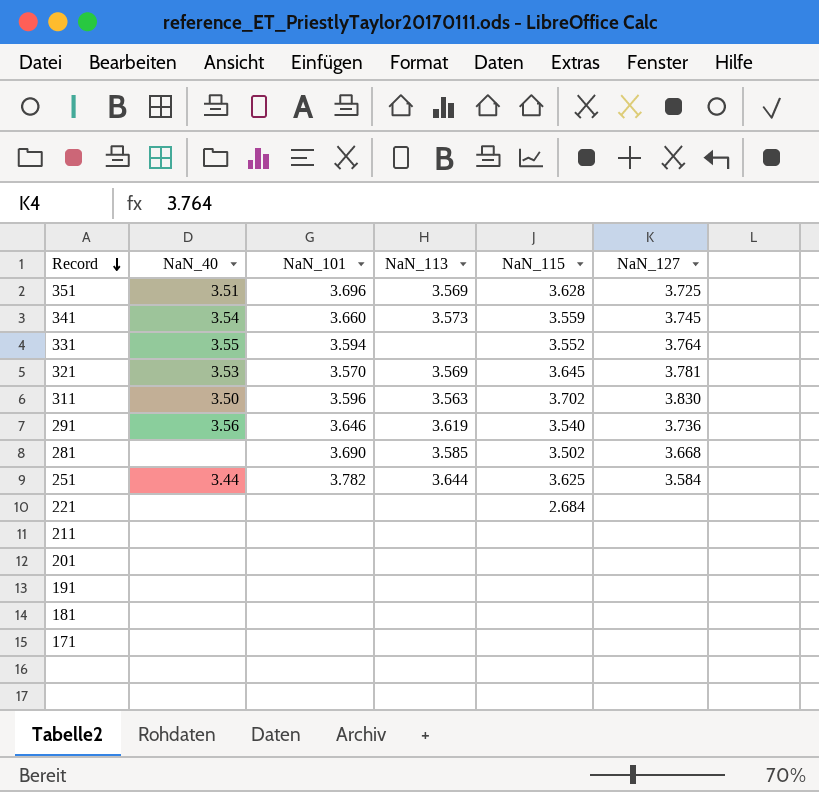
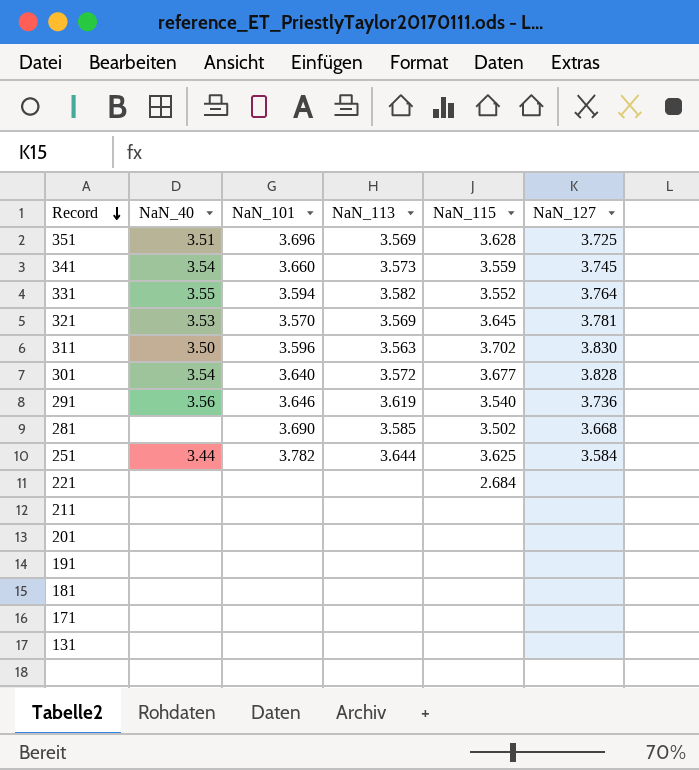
331 | NaN_113: none -> 3.582
row 301: none -> 3.54 | 3.640 | 3.572 | 3.677 | 3.828
row 131: none -> none | none | none | none | none

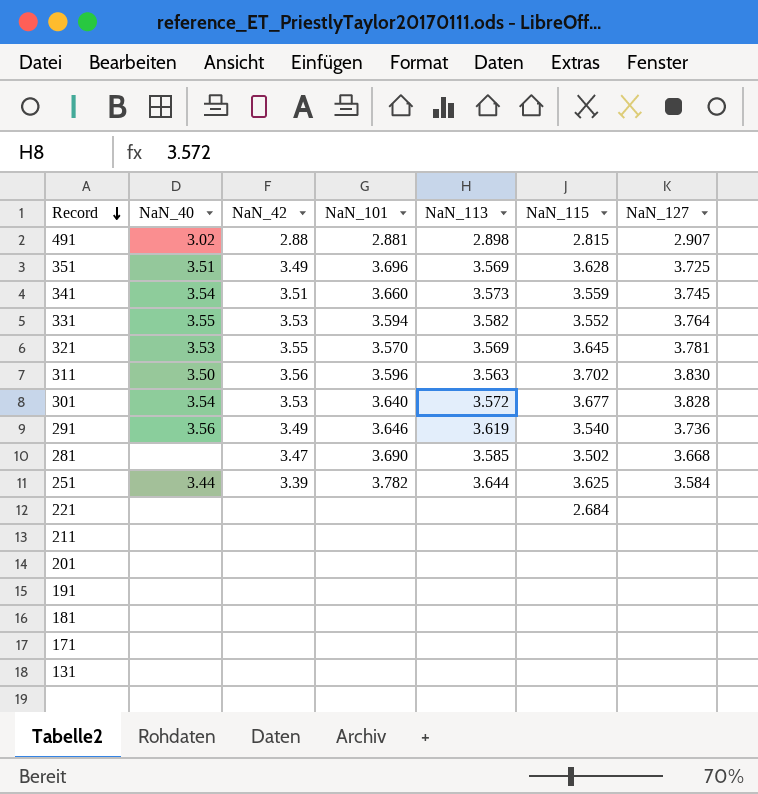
column NaN_42 | position: none -> 3
row 491: none -> 3.02 | 2.88 | 2.881 | 2.898 | 2.815 | 2.907

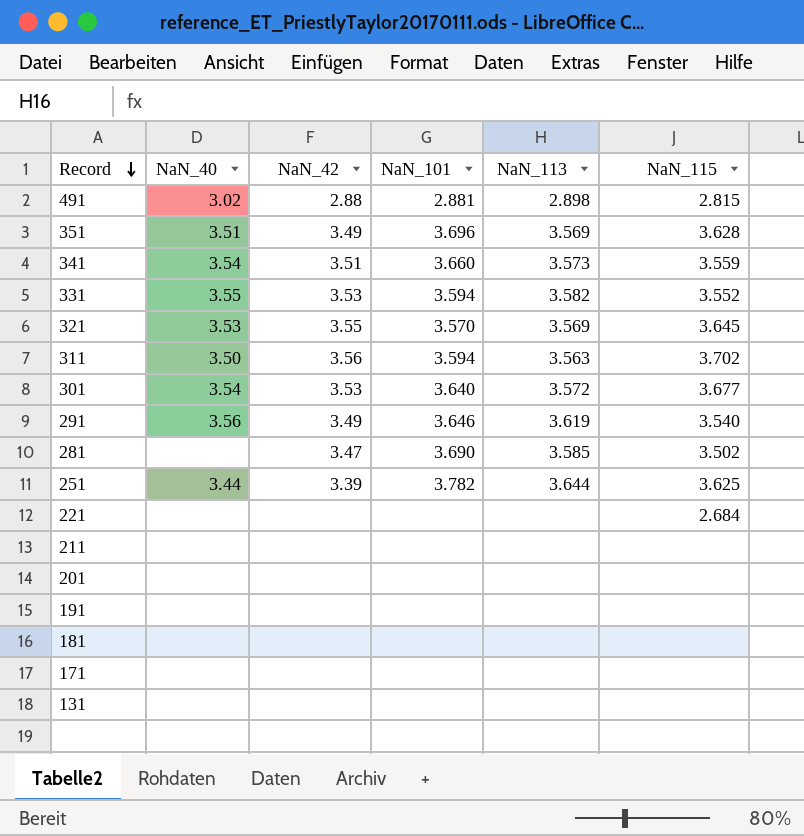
column NaN_127 | position: 7 -> none
311 | NaN_101: 3.596 -> 3.594

